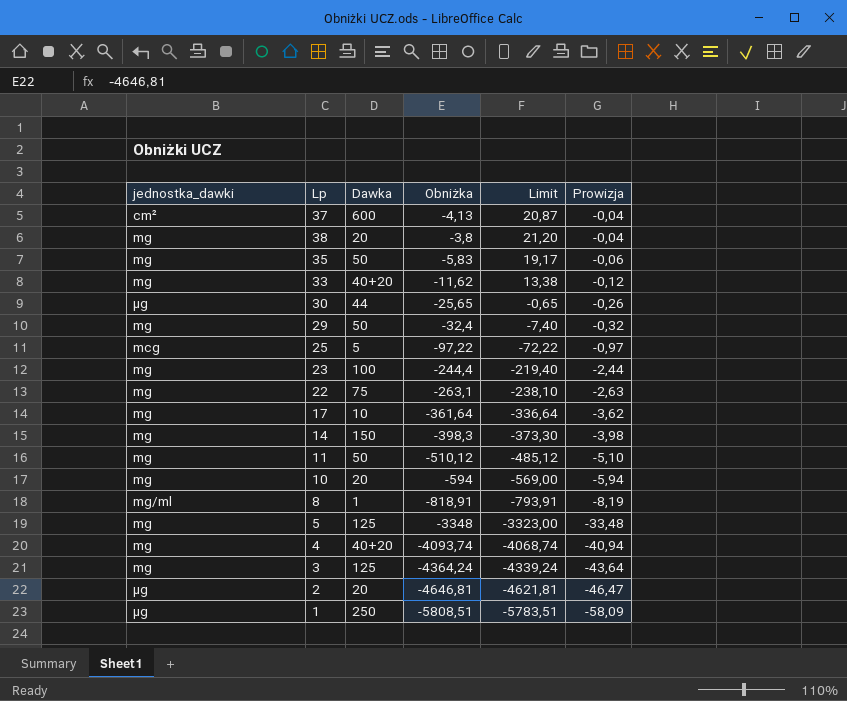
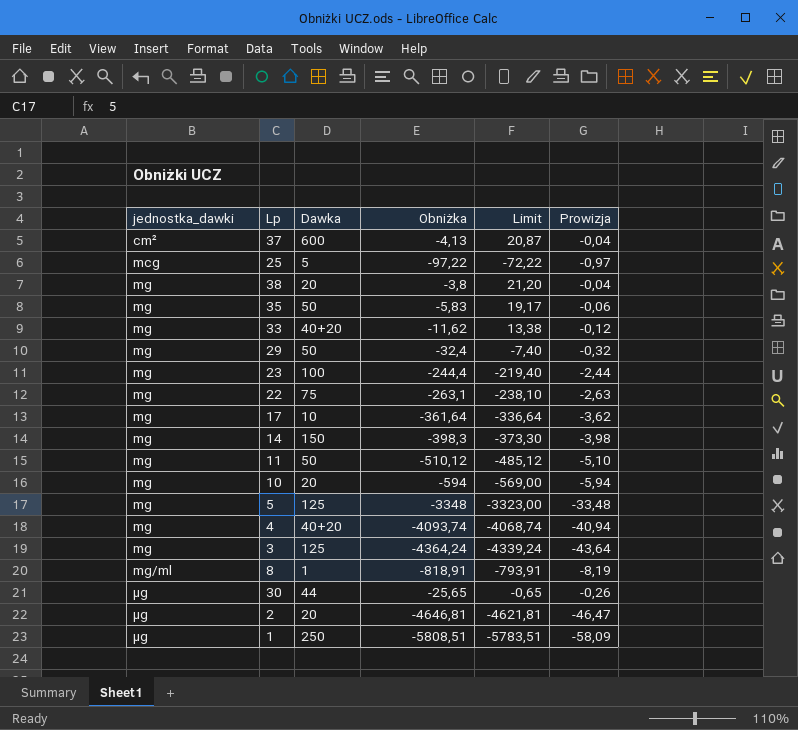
row order: Prowizja descending -> jednostka_dawki ascending

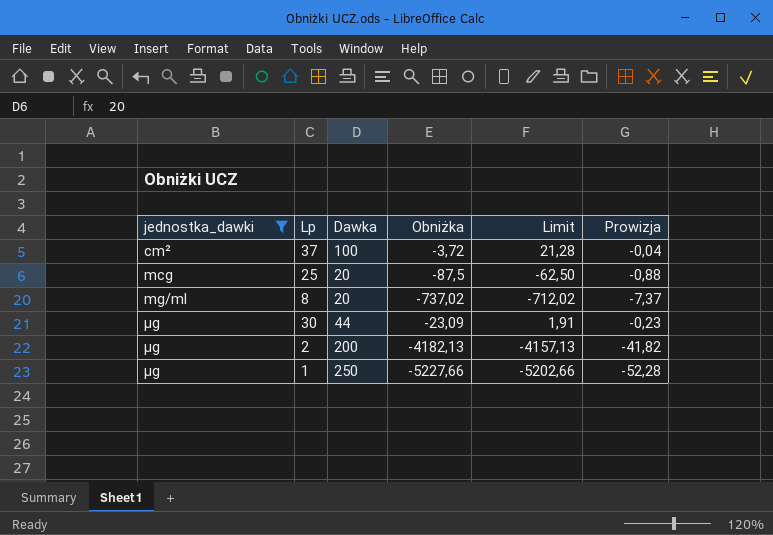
filter: none -> jednostka_dawki != mg
37 | Dawka: 600 -> 100
37 | Obniżka: -4,13 -> -3,72
37 | Limit: 20,87 -> 21,28
25 | Dawka: 5 -> 20
25 | Obniżka: -97,22 -> -87,5
25 | Limit: -72,22 -> -62,50
25 | Prowizja: -0,97 -> -0,88
8 | Dawka: 1 -> 20
8 | Obniżka: -818,91 -> -737,02
8 | Limit: -793,91 -> -712,02
8 | Prowizja: -8,19 -> -7,37
30 | Obniżka: -25,65 -> -23,09
30 | Limit: -0,65 -> 1,91
30 | Prowizja: -0,26 -> -0,23
2 | Dawka: 20 -> 200
2 | Obniżka: -4646,81 -> -4182,13
2 | Limit: -4621,81 -> -4157,13
2 | Prowizja: -46,47 -> -41,82
1 | Obniżka: -5808,51 -> -5227,66
1 | Limit: -5783,51 -> -5202,66
1 | Prowizja: -58,09 -> -52,28

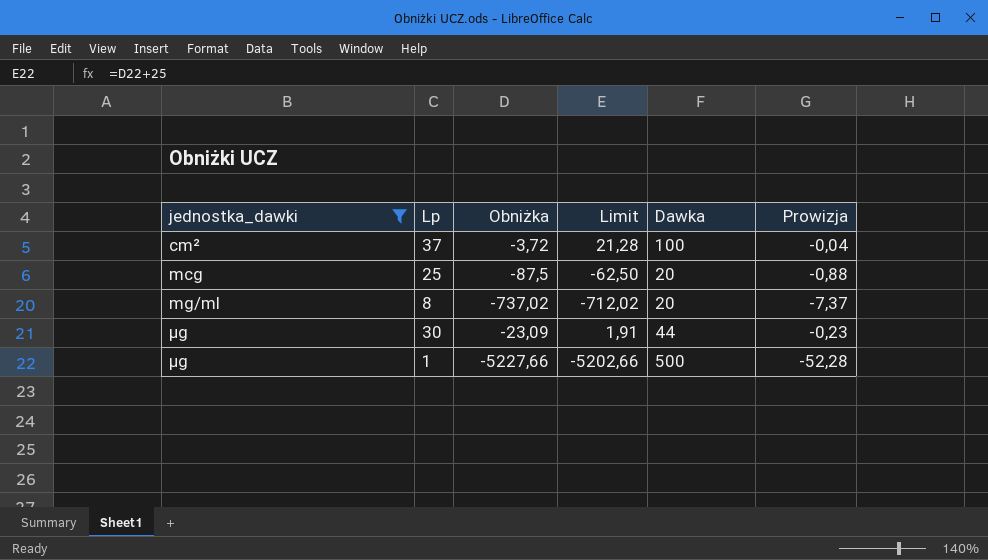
column Dawka | position: 3 -> 5
row 2: μg | 200 | -4182,13 | -4157,13 | -41,82 -> none
1 | Dawka: 250 -> 500

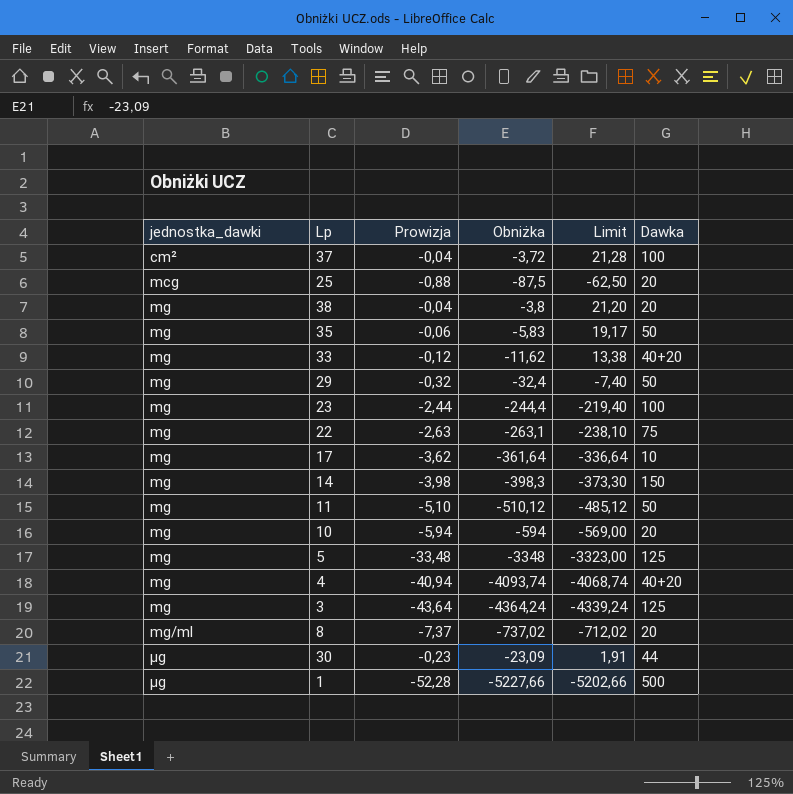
filter: jednostka_dawki != mg -> none
column Prowizja | position: 6 -> 3

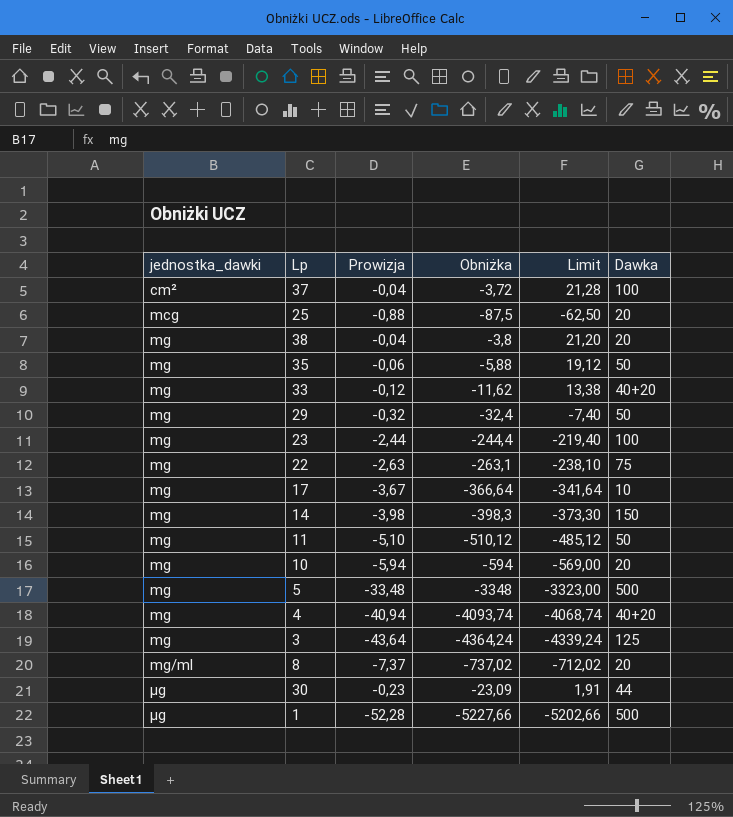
35 | Obniżka: -5,83 -> -5,88
35 | Limit: 19,17 -> 19,12
17 | Prowizja: -3,62 -> -3,67
17 | Obniżka: -361,64 -> -366,64
17 | Limit: -336,64 -> -341,64
5 | Dawka: 125 -> 500

